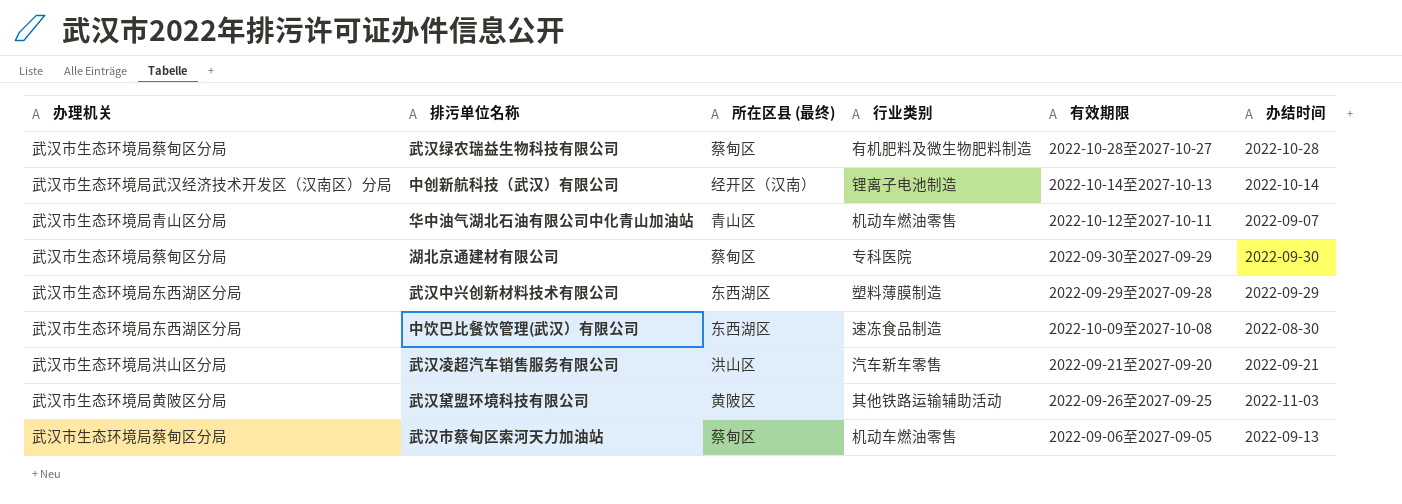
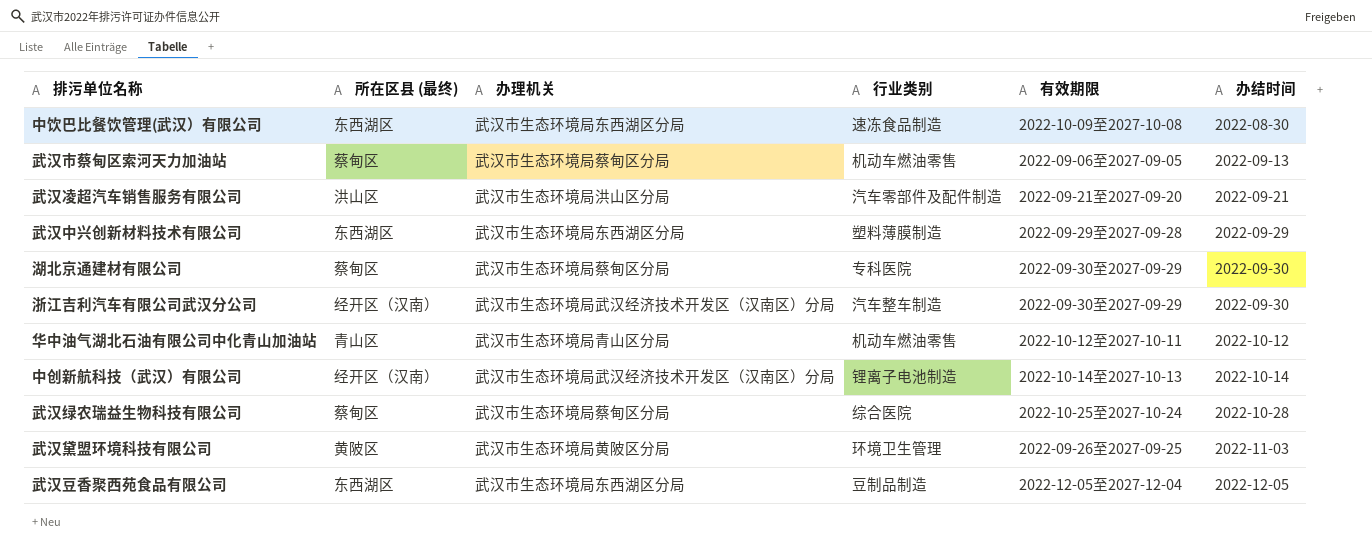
row order: none -> 办结时间 ascending
column 办理机关 | position: 1 -> 3
武汉凌超汽车销售服务有限公司 | 行业类别: 汽车新车零售 -> 汽车零部件及配件制造
row 浙江吉利汽车有限公司武汉分公司: none -> 经开区（汉南） | 武汉市生态环境局武汉经济技术开发区（汉南区）分局 | 汽车整车制造 | 2022-09-30至2027-09-29 | 2022-09-30
华中油气湖北石油有限公司中化青山加油站 | 办结时间: 2022-09-07 -> 2022-10-12
武汉绿农瑞益生物科技有限公司 | 行业类别: 有机肥料及微生物肥料制造 -> 综合医院
武汉绿农瑞益生物科技有限公司 | 有效期限: 2022-10-28至2027-10-27 -> 2022-10-25至2027-10-24
武汉黛盟环境科技有限公司 | 行业类别: 其他铁路运输辅助活动 -> 环境卫生管理
row 武汉豆香聚西苑食品有限公司: none -> 东西湖区 | 武汉市生态环境局东西湖区分局 | 豆制品制造 | 2022-12-05至2027-12-04 | 2022-12-05

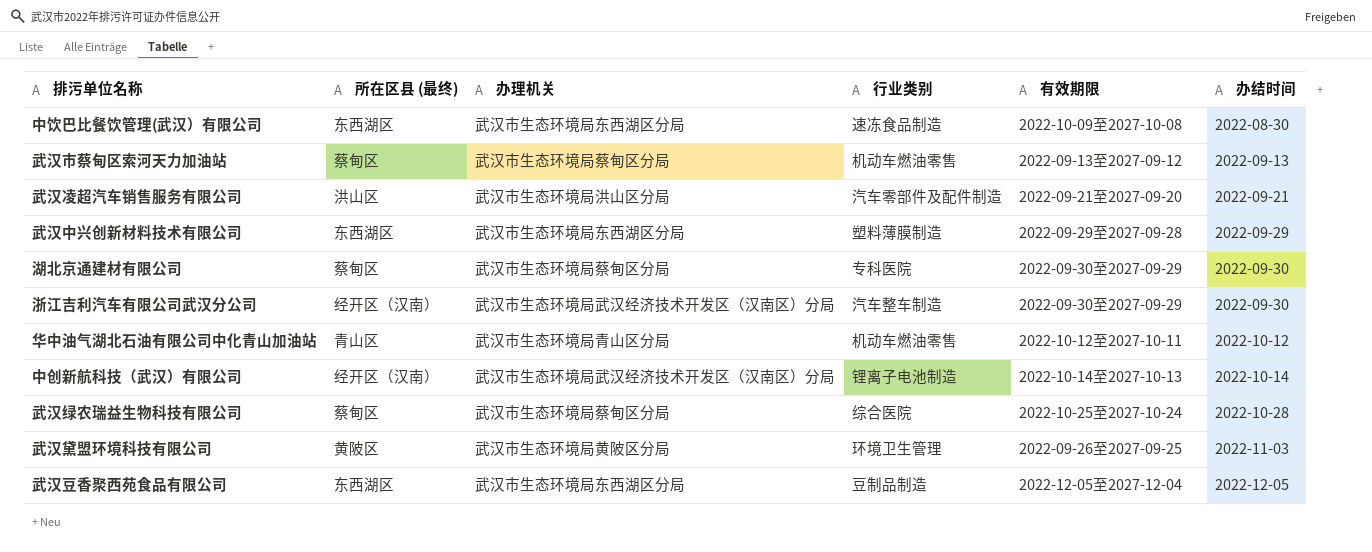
武汉市蔡甸区索河天力加油站 | 有效期限: 2022-09-06至2027-09-05 -> 2022-09-13至2027-09-12

